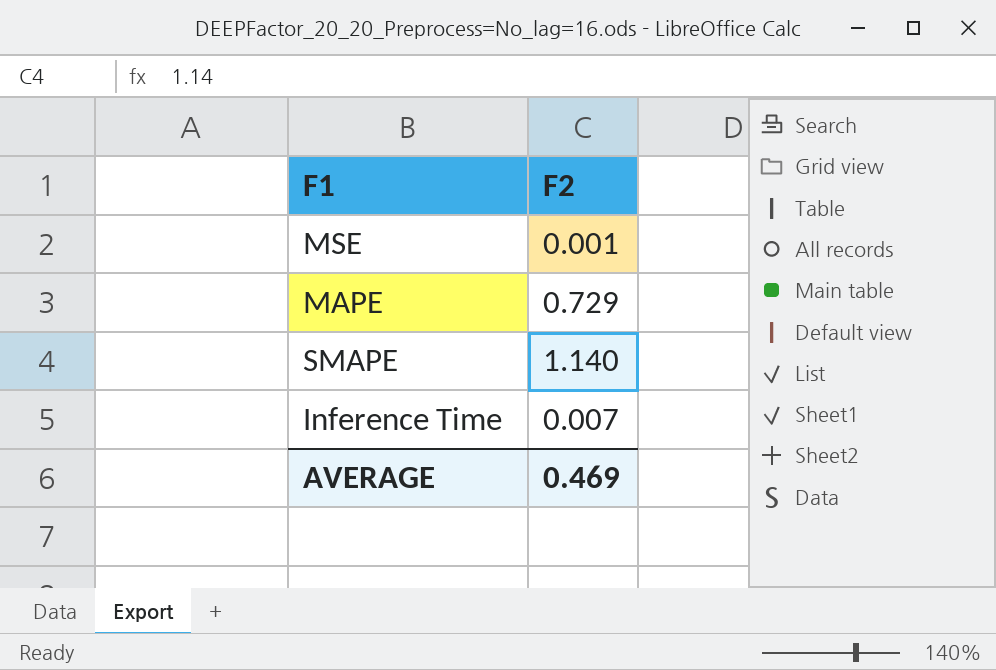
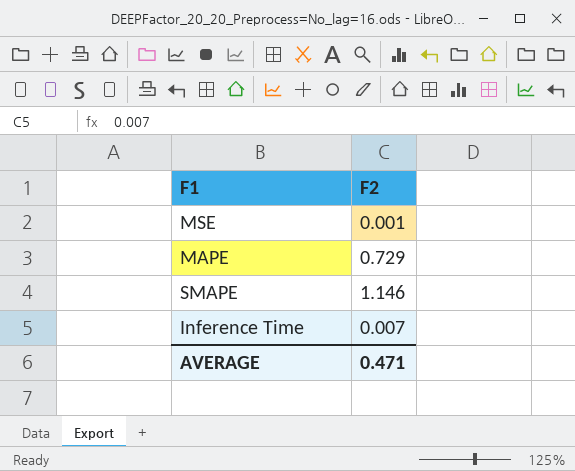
SMAPE | F2: 1.140 -> 1.146
AVERAGE | F2: 0.469 -> 0.471

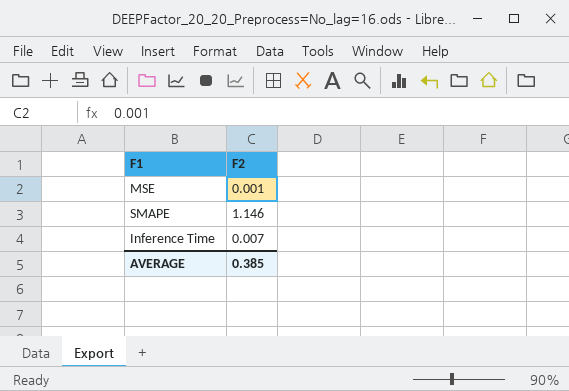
row MAPE: 0.729 -> none
AVERAGE | F2: 0.471 -> 0.385

